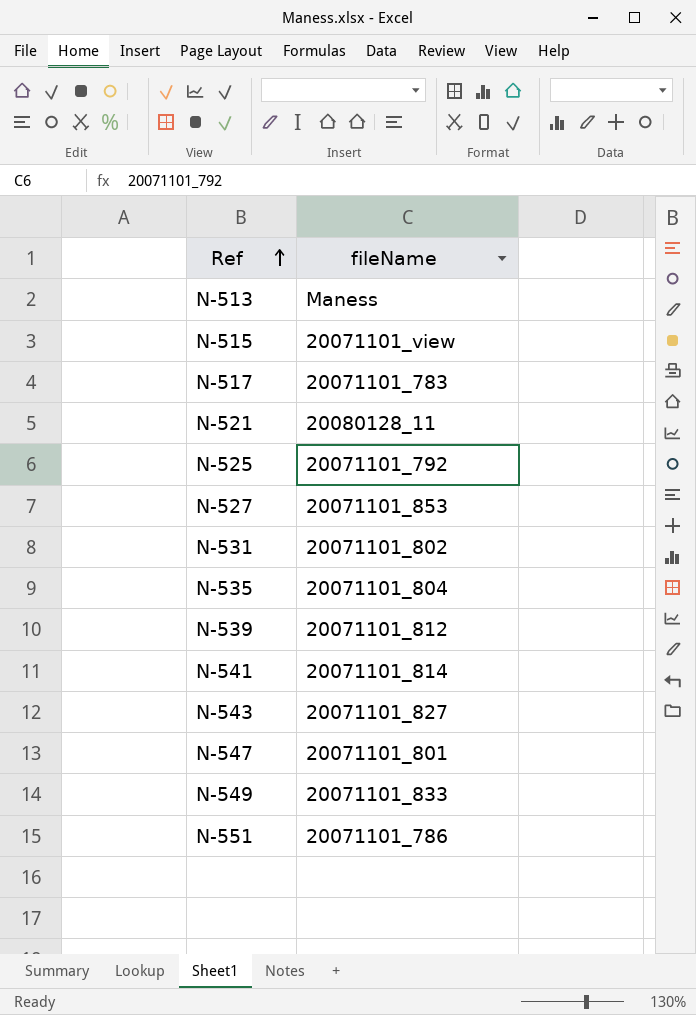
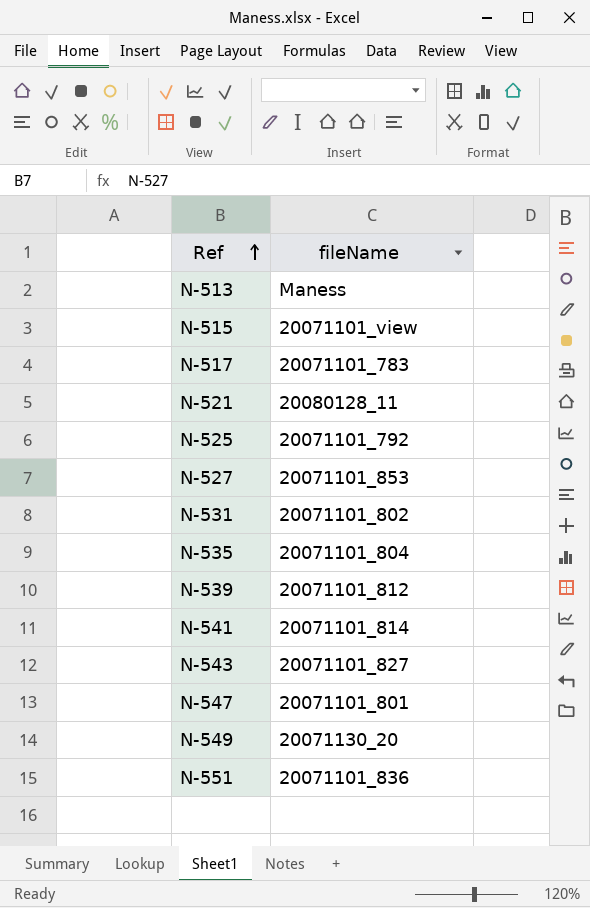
N-549 | fileName: 20071101_833 -> 20071130_20
N-551 | fileName: 20071101_786 -> 20071101_836

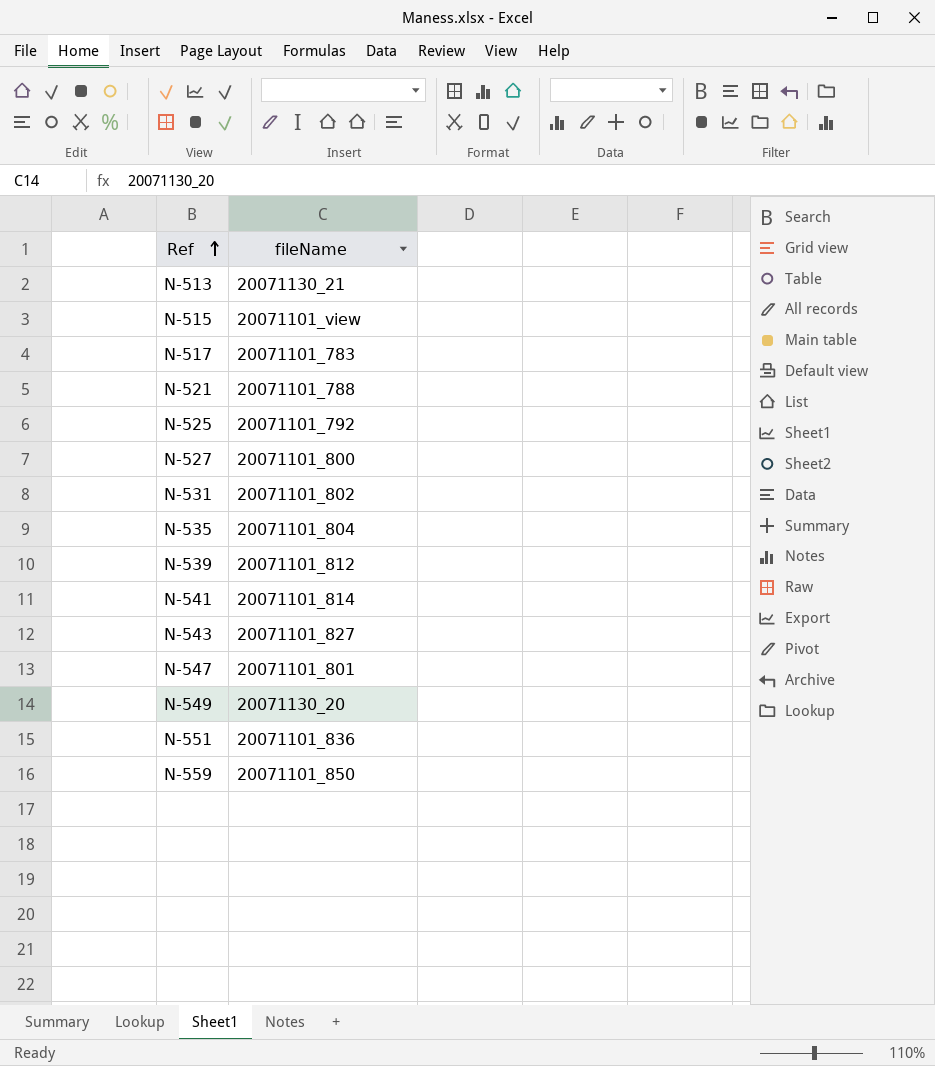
N-513 | fileName: Maness -> 20071130_21
N-521 | fileName: 20080128_11 -> 20071101_788
N-527 | fileName: 20071101_853 -> 20071101_800
row N-559: none -> 20071101_850

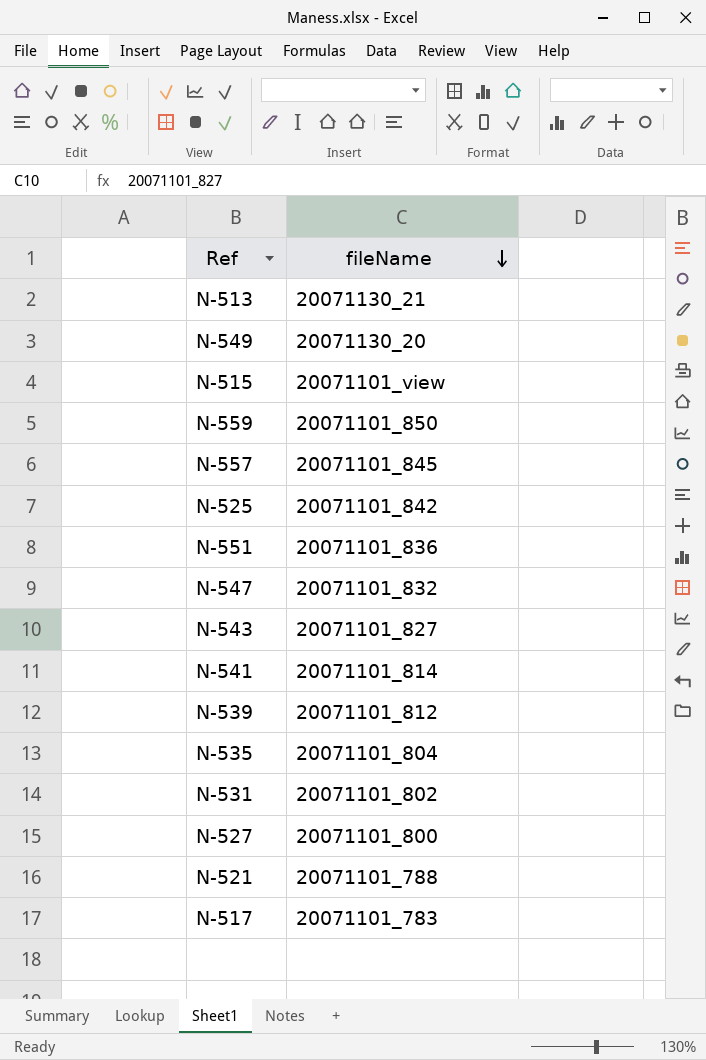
row order: Ref ascending -> fileName descending
row N-557: none -> 20071101_845
N-525 | fileName: 20071101_792 -> 20071101_842
N-547 | fileName: 20071101_801 -> 20071101_832

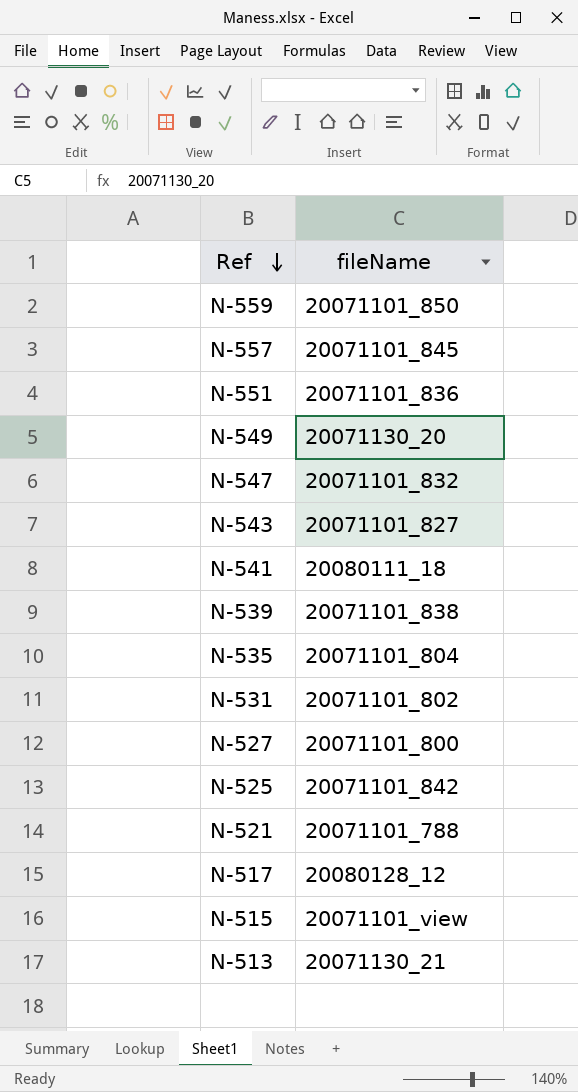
row order: fileName descending -> Ref descending
N-541 | fileName: 20071101_814 -> 20080111_18
N-539 | fileName: 20071101_812 -> 20071101_838
N-517 | fileName: 20071101_783 -> 20080128_12

